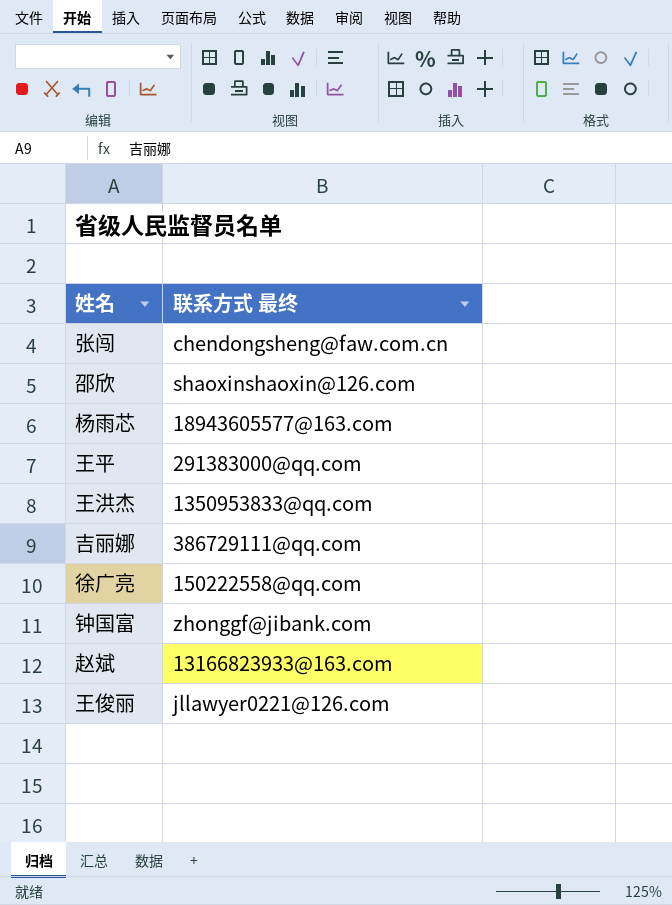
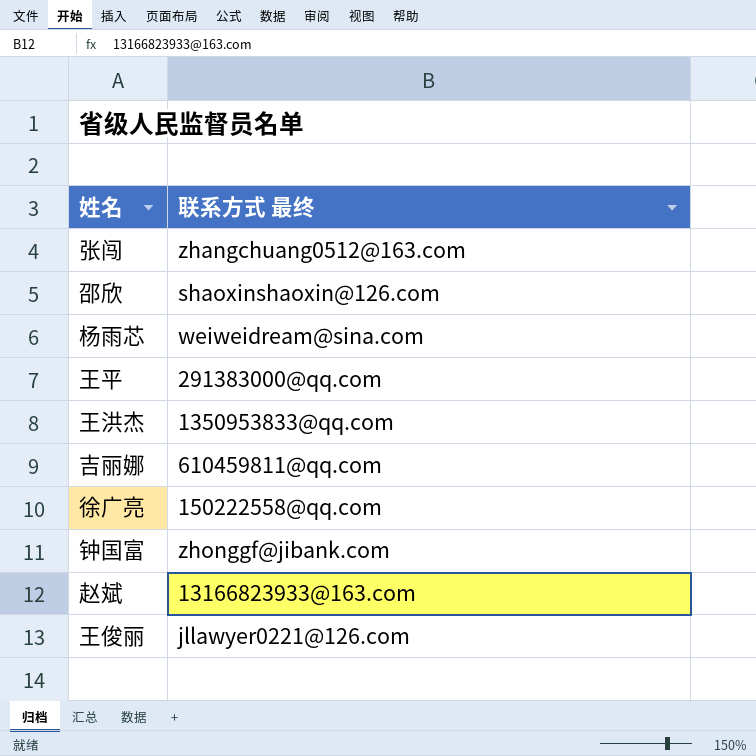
张闯 | 联系方式 最终: chendongsheng@faw.com.cn -> zhangchuang0512@163.com
杨雨芯 | 联系方式 最终: 18943605577@163.com -> weiweidream@sina.com
吉丽娜 | 联系方式 最终: 386729111@qq.com -> 610459811@qq.com

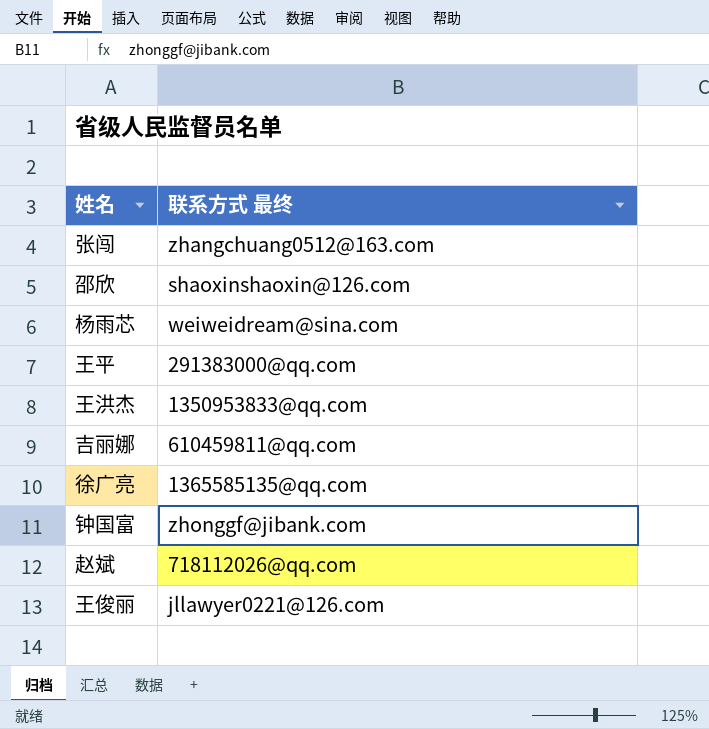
徐广亮 | 联系方式 最终: 150222558@qq.com -> 1365585135@qq.com
赵斌 | 联系方式 最终: 13166823933@163.com -> 718112026@qq.com

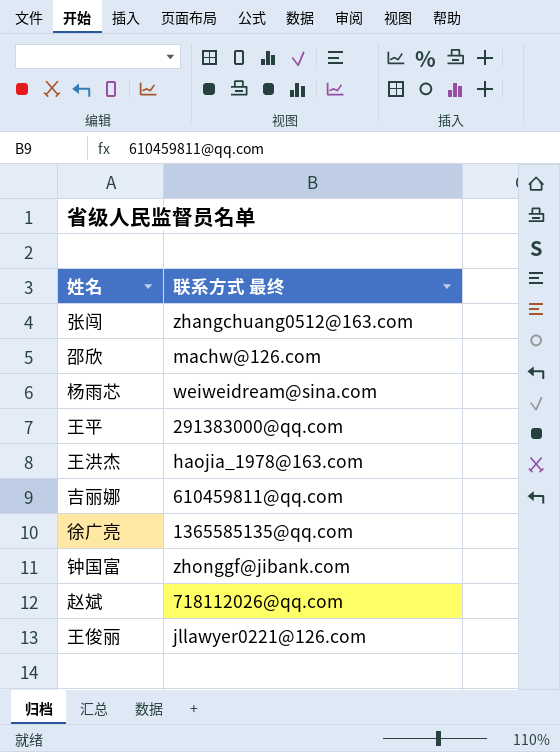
邵欣 | 联系方式 最终: shaoxinshaoxin@126.com -> machw@126.com
王洪杰 | 联系方式 最终: 1350953833@qq.com -> haojia_1978@163.com

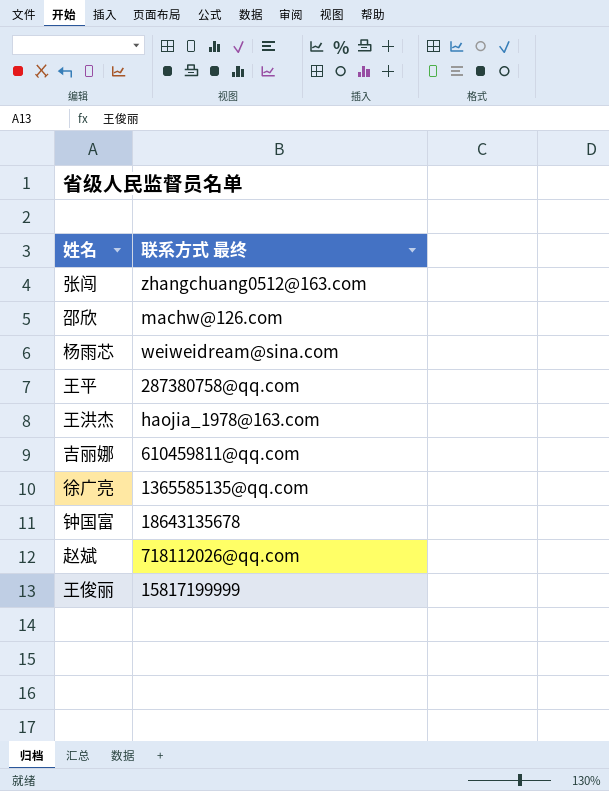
王平 | 联系方式 最终: 291383000@qq.com -> 287380758@qq.com
钟国富 | 联系方式 最终: zhonggf@jibank.com -> 18643135678
王俊丽 | 联系方式 最终: jllawyer0221@126.com -> 15817199999

